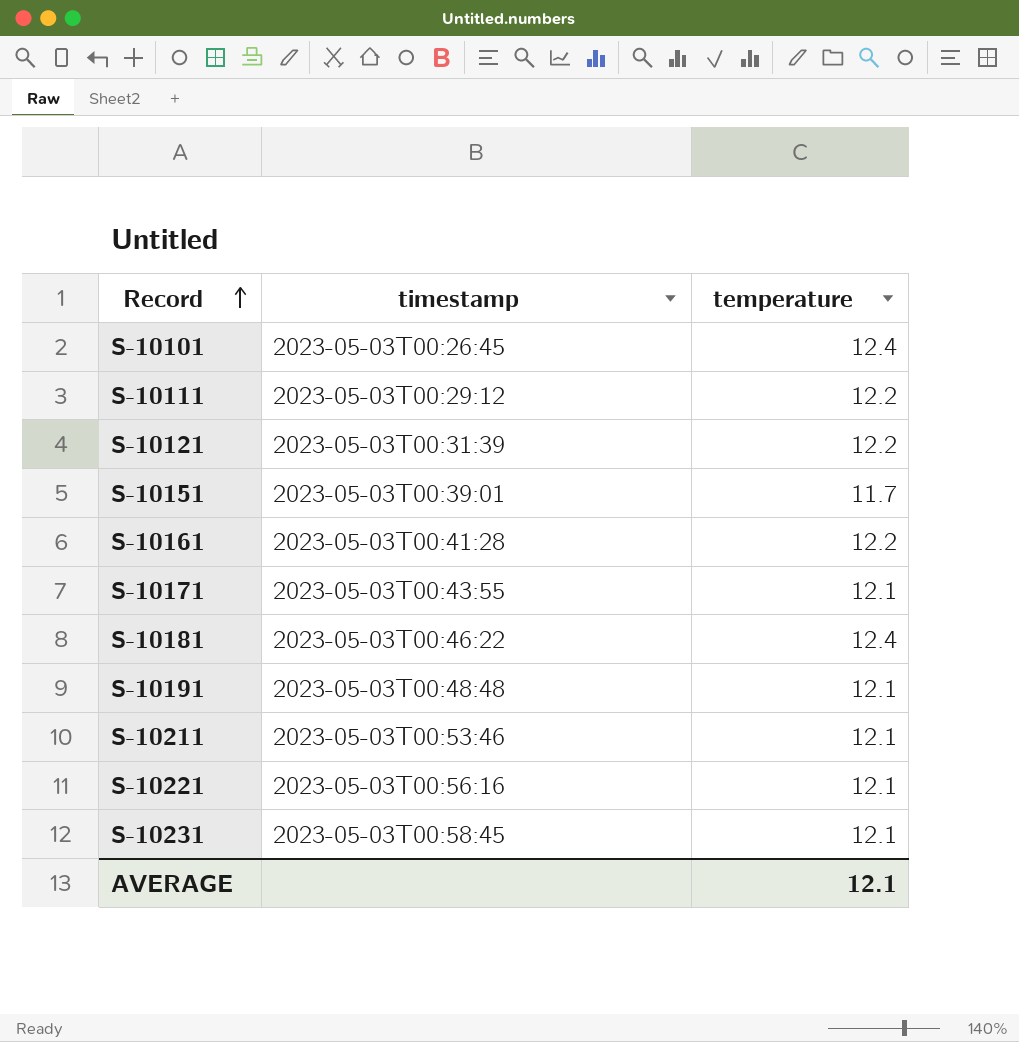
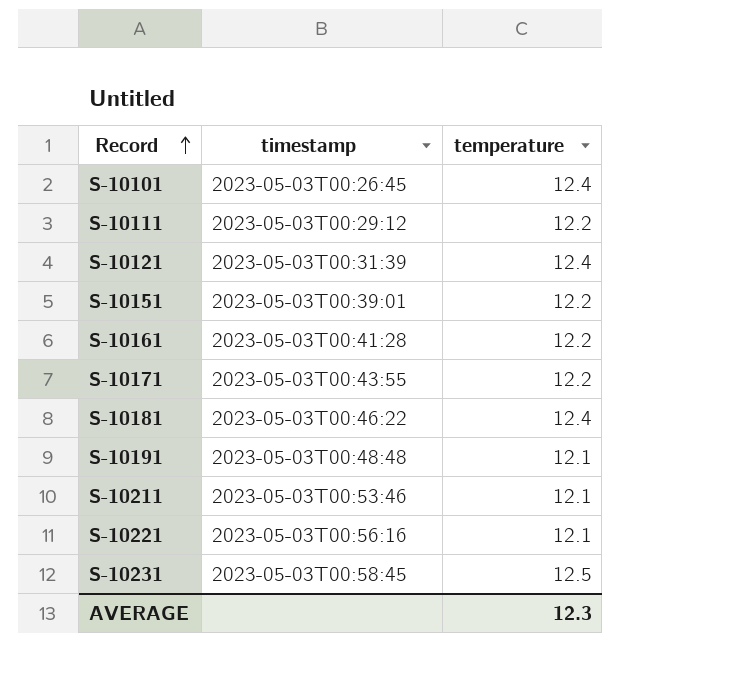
S-10121 | temperature: 12.2 -> 12.4
S-10151 | temperature: 11.7 -> 12.2
S-10171 | temperature: 12.1 -> 12.2
S-10231 | temperature: 12.1 -> 12.5
AVERAGE | temperature: 12.1 -> 12.3

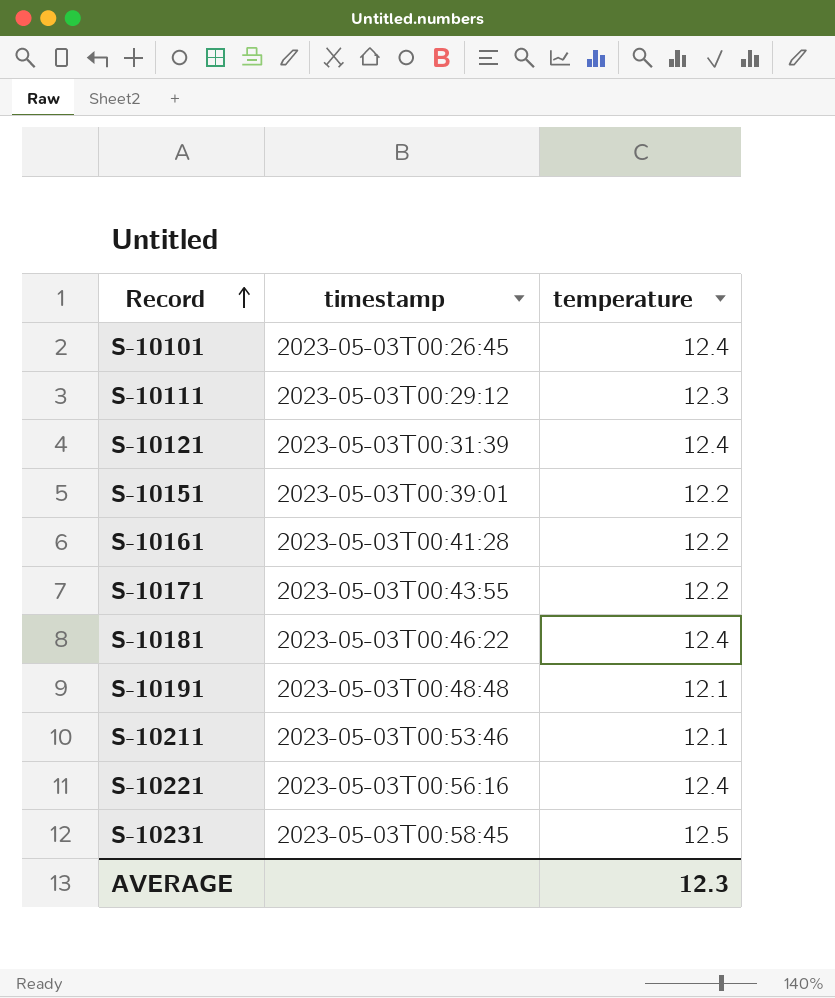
S-10111 | temperature: 12.2 -> 12.3
S-10221 | temperature: 12.1 -> 12.4

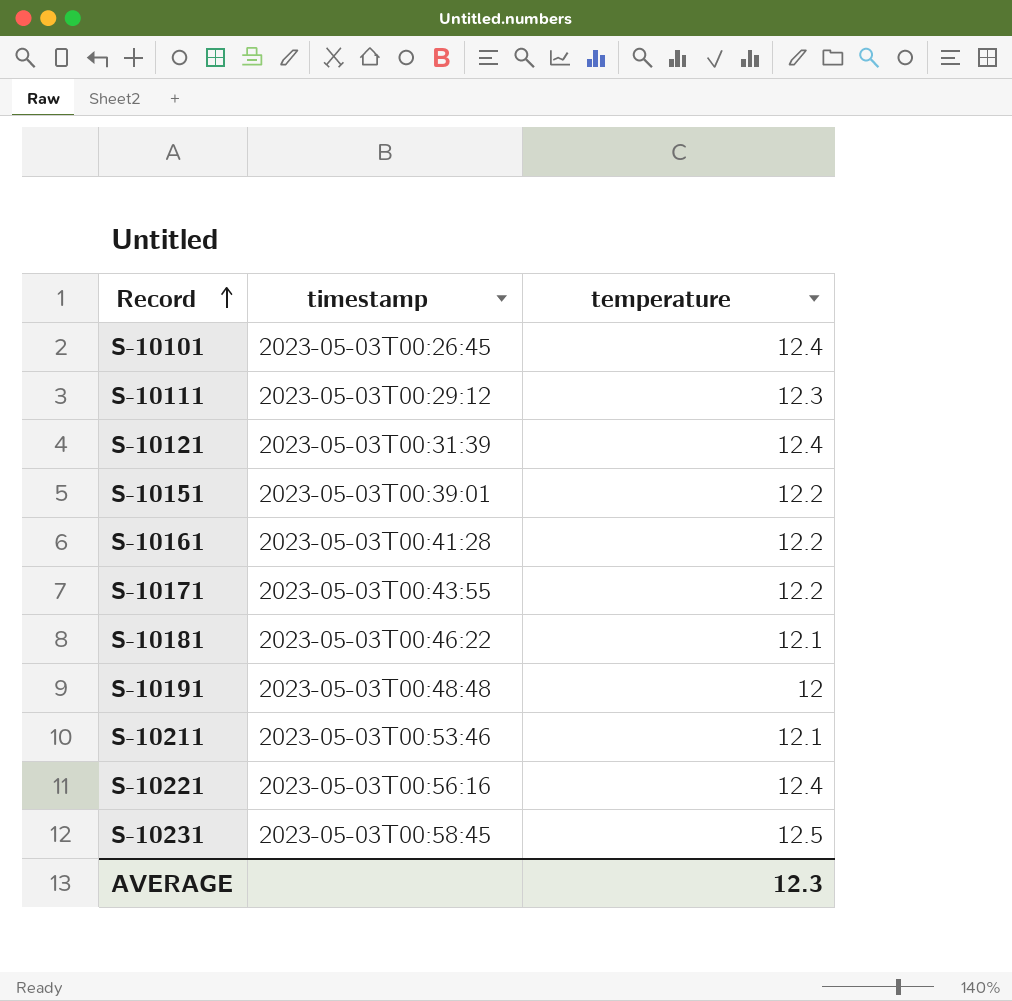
S-10181 | temperature: 12.4 -> 12.1
S-10191 | temperature: 12.1 -> 12

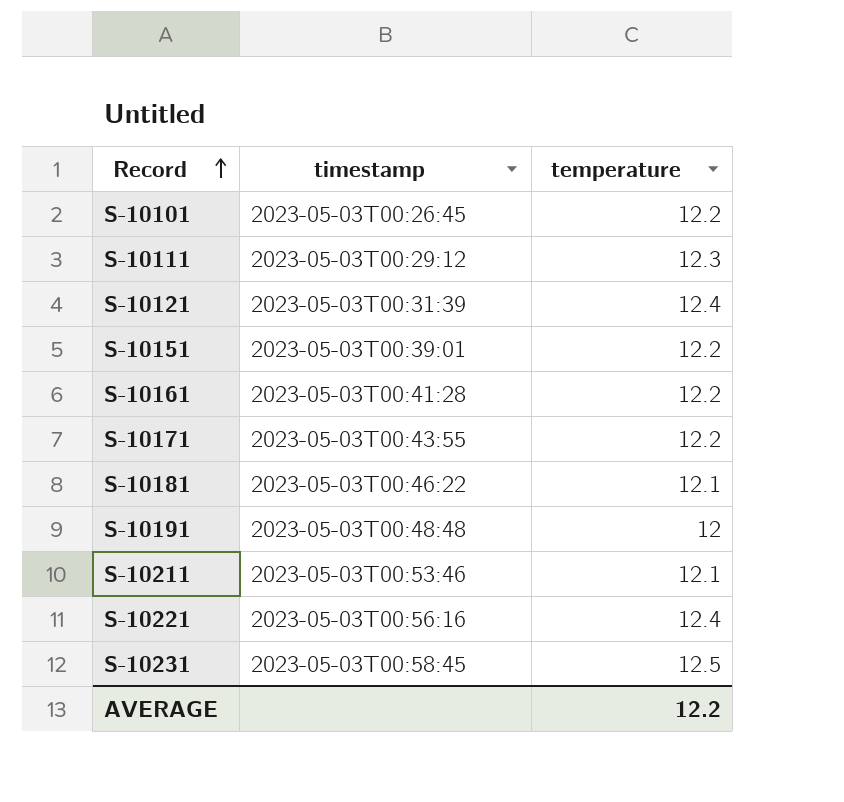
S-10101 | temperature: 12.4 -> 12.2
AVERAGE | temperature: 12.3 -> 12.2

